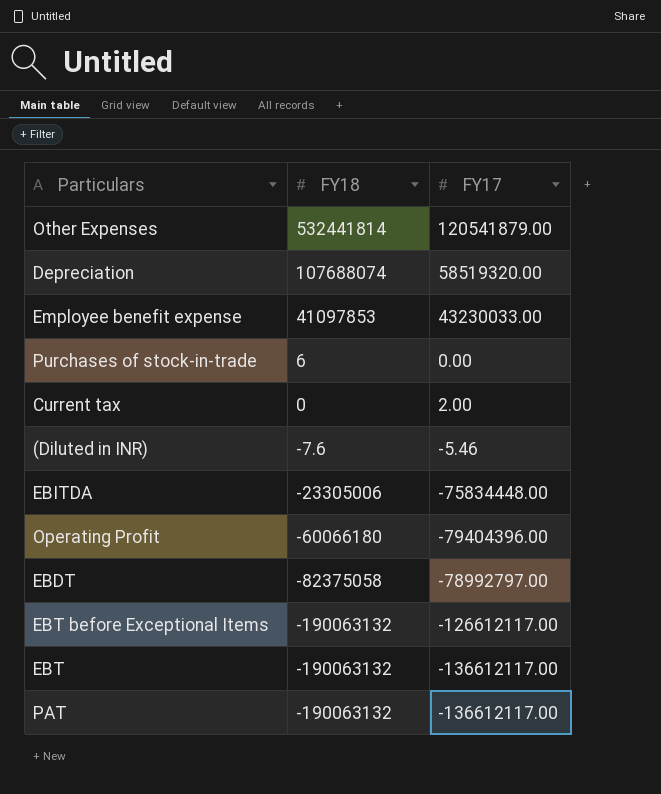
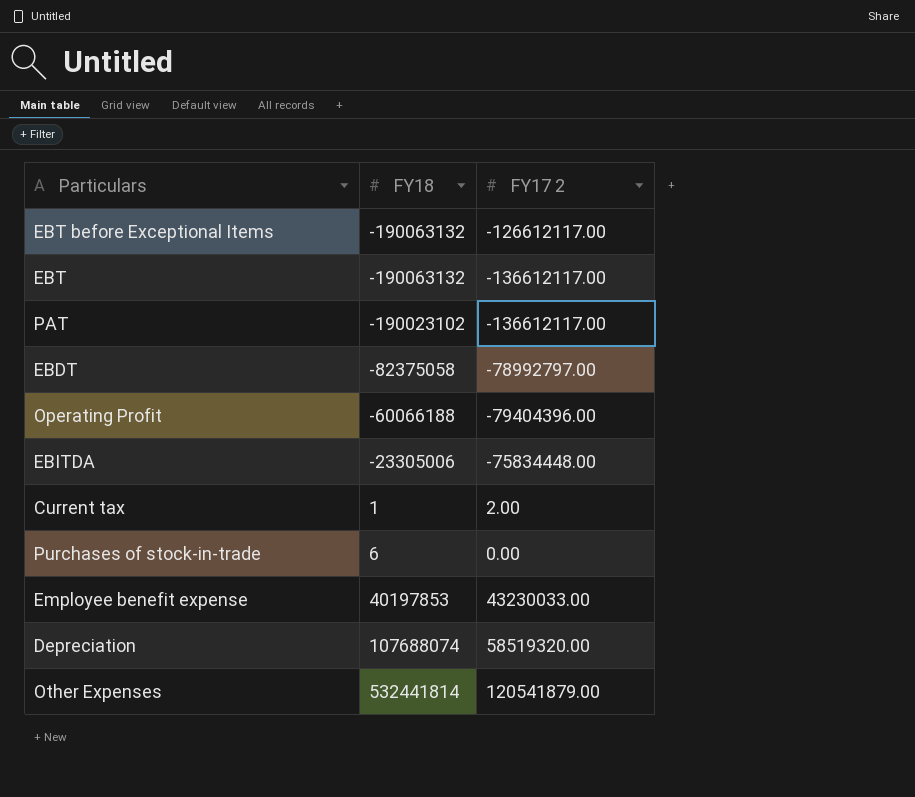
row order: FY18 descending -> FY18 ascending
column name: FY17 -> FY17 2
row (Diluted in INR): -7.6 | -5.46 -> none
PAT | FY18: -190063132 -> -190023102
Operating Profit | FY18: -60066180 -> -60066188
Current tax | FY18: 0 -> 1
Employee benefit expense | FY18: 41097853 -> 40197853

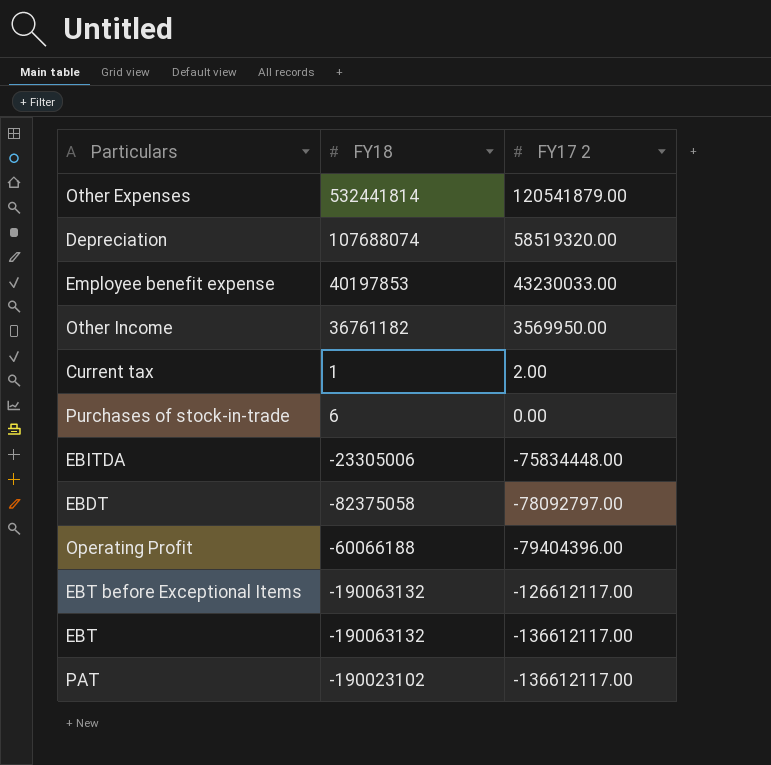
row order: FY18 ascending -> FY17 2 descending
row Other Income: none -> 36761182 | 3569950.00
EBDT | FY17 2: -78992797.00 -> -78092797.00

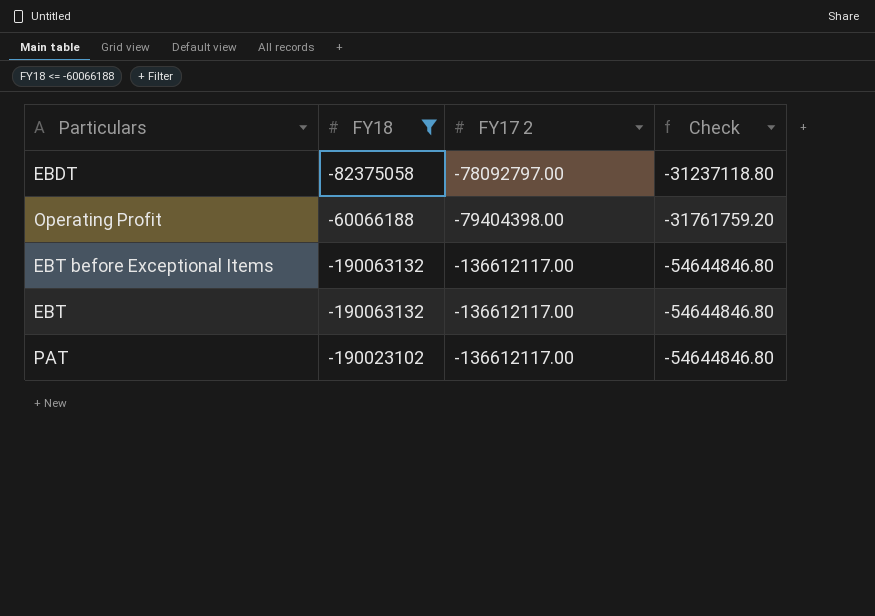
filter: none -> FY18 <= -60066188
column Check | formula: none -> [FY17 2] * 0.4
Operating Profit | FY17 2: -79404396.00 -> -79404398.00
EBT before Exceptional Items | FY17 2: -126612117.00 -> -136612117.00

